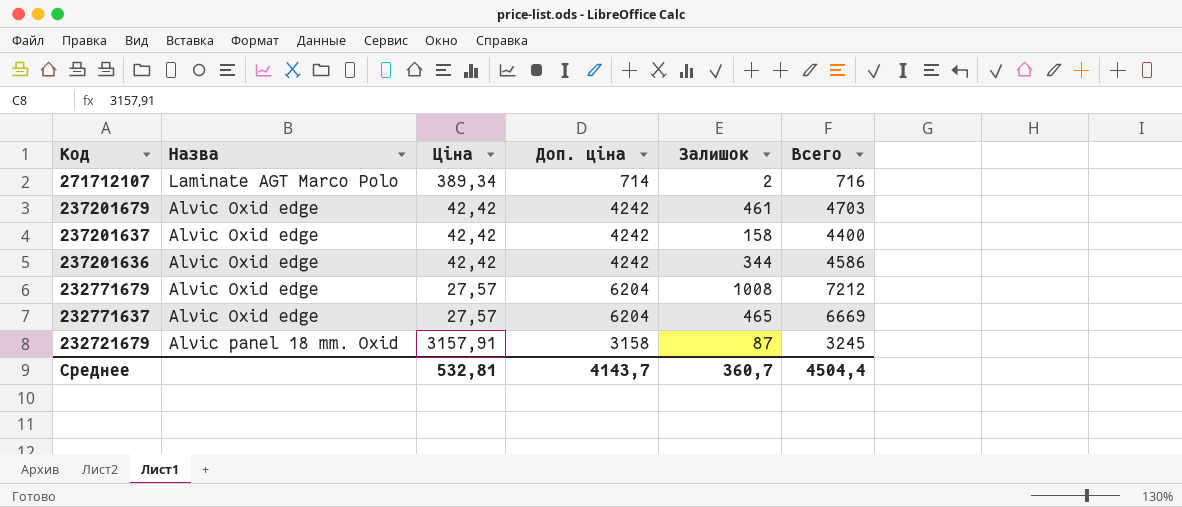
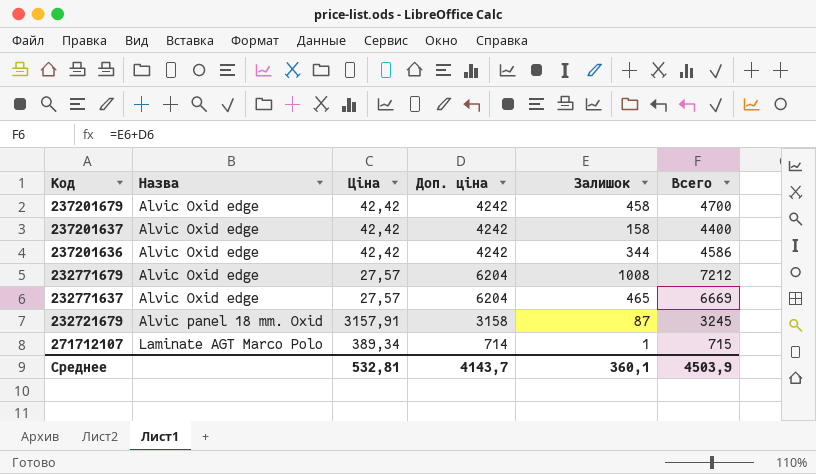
row order: Код descending -> Назва ascending
237201679 | Залишок: 461 -> 458
237201679 | Всего: 4703 -> 4700
271712107 | Залишок: 2 -> 1
271712107 | Всего: 716 -> 715
Среднее | Залишок: 360,7 -> 360,1
Среднее | Всего: 4504,4 -> 4503,9

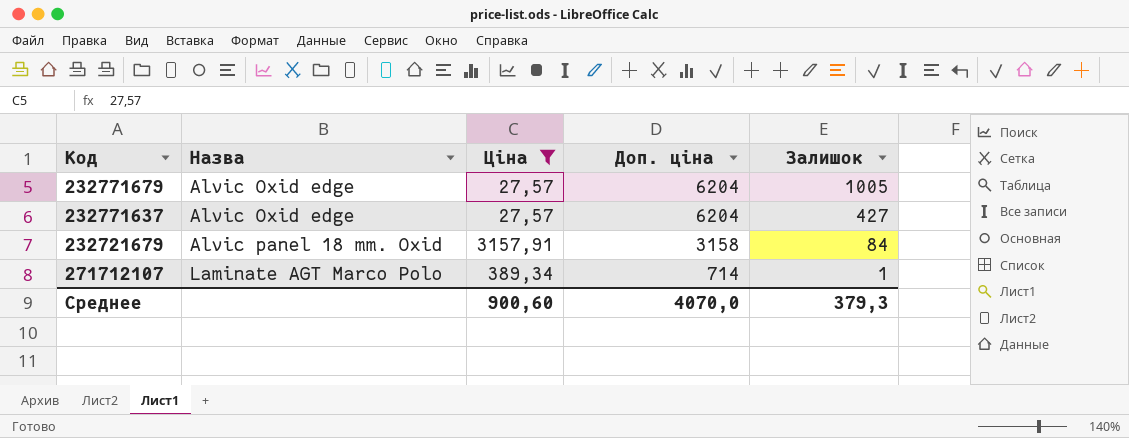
filter: none -> Ціна != 42,42
column Всего | formula: [Доп. ціна] + [Залишок] -> none
232771679 | Залишок: 1008 -> 1005
232771637 | Залишок: 465 -> 427
232721679 | Залишок: 87 -> 84
Среднее | Ціна: 532,81 -> 900,60
Среднее | Доп. ціна: 4143,7 -> 4070,0
Среднее | Залишок: 360,1 -> 379,3

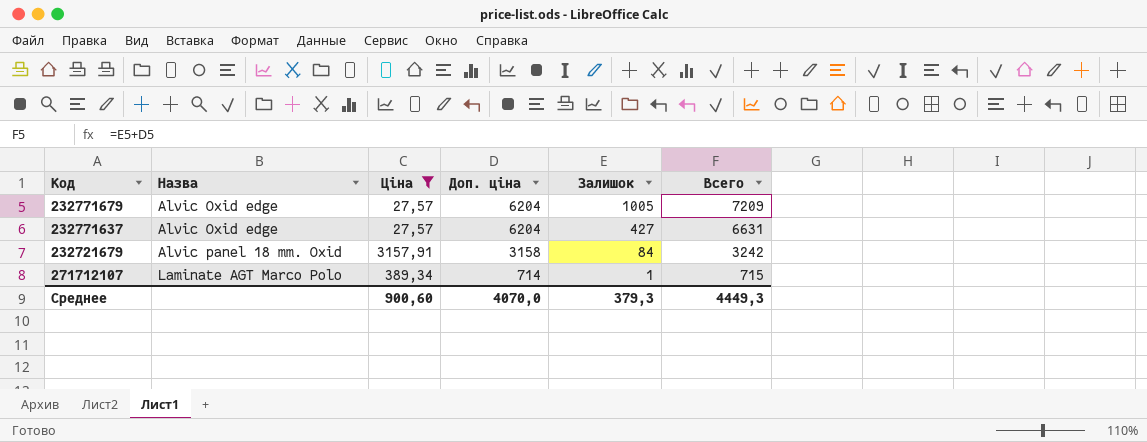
column Всего | formula: none -> [Доп. ціна] + [Залишок]

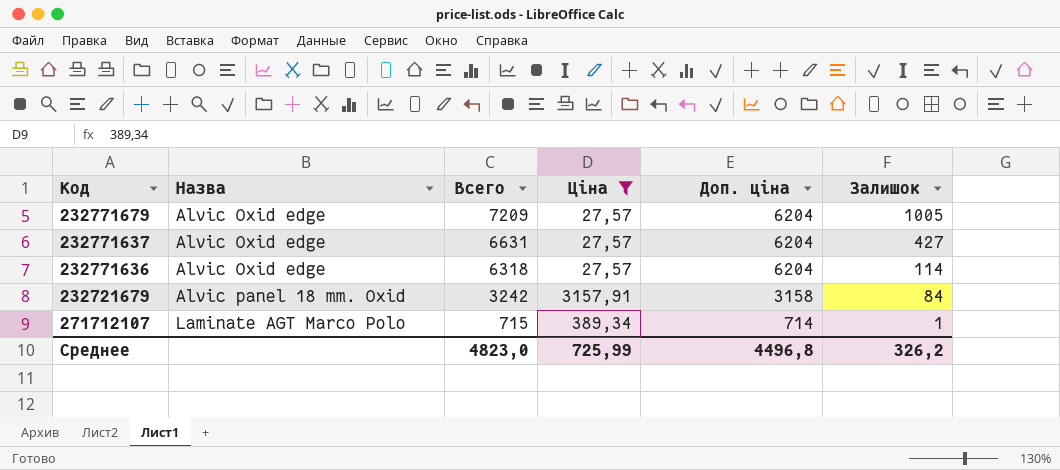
column Всего | position: 6 -> 3
row 232771636: none -> Alvic Oxid edge | 6318 | 27,57 | 6204 | 114
Среднее | Всего: 4449,3 -> 4823,0
Среднее | Ціна: 900,60 -> 725,99
Среднее | Доп. ціна: 4070,0 -> 4496,8
Среднее | Залишок: 379,3 -> 326,2

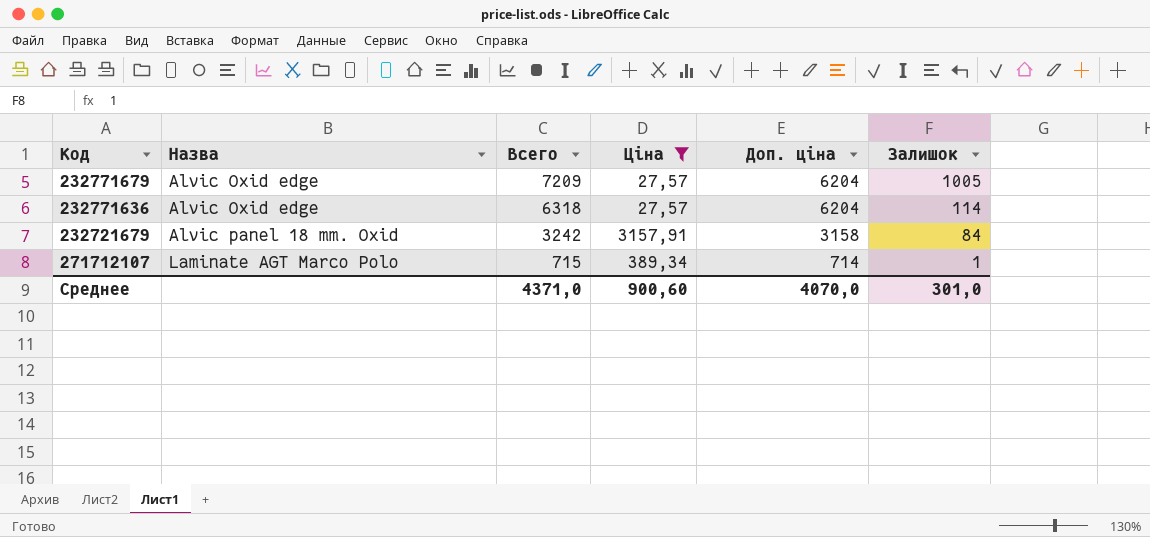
row 232771637: Alvic Oxid edge | 6631 | 27,57 | 6204 | 427 -> none
Среднее | Всего: 4823,0 -> 4371,0
Среднее | Ціна: 725,99 -> 900,60
Среднее | Доп. ціна: 4496,8 -> 4070,0
Среднее | Залишок: 326,2 -> 301,0

